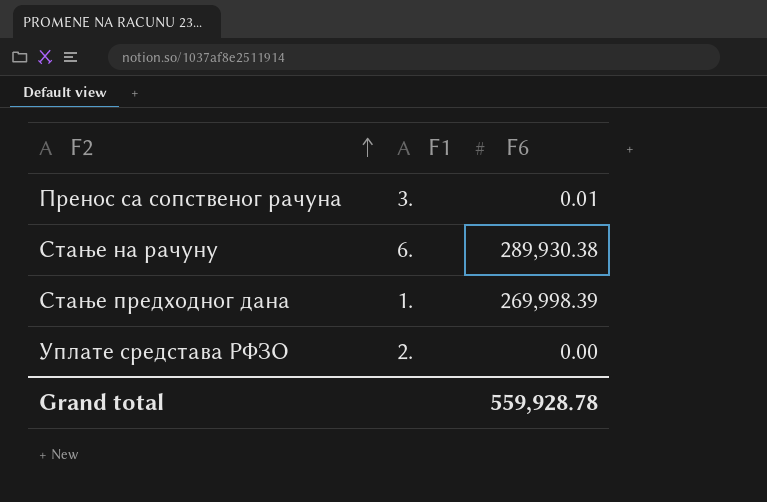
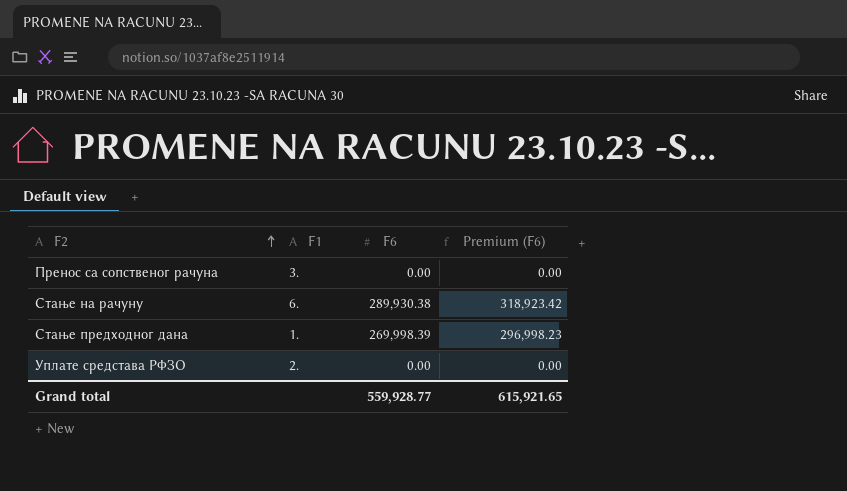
column Premium (F6) | formula: none -> [F6] * 1.1
Пренос са сопственог рачуна | F6: 0.01 -> 0.00
Grand total | F6: 559,928.78 -> 559,928.77

